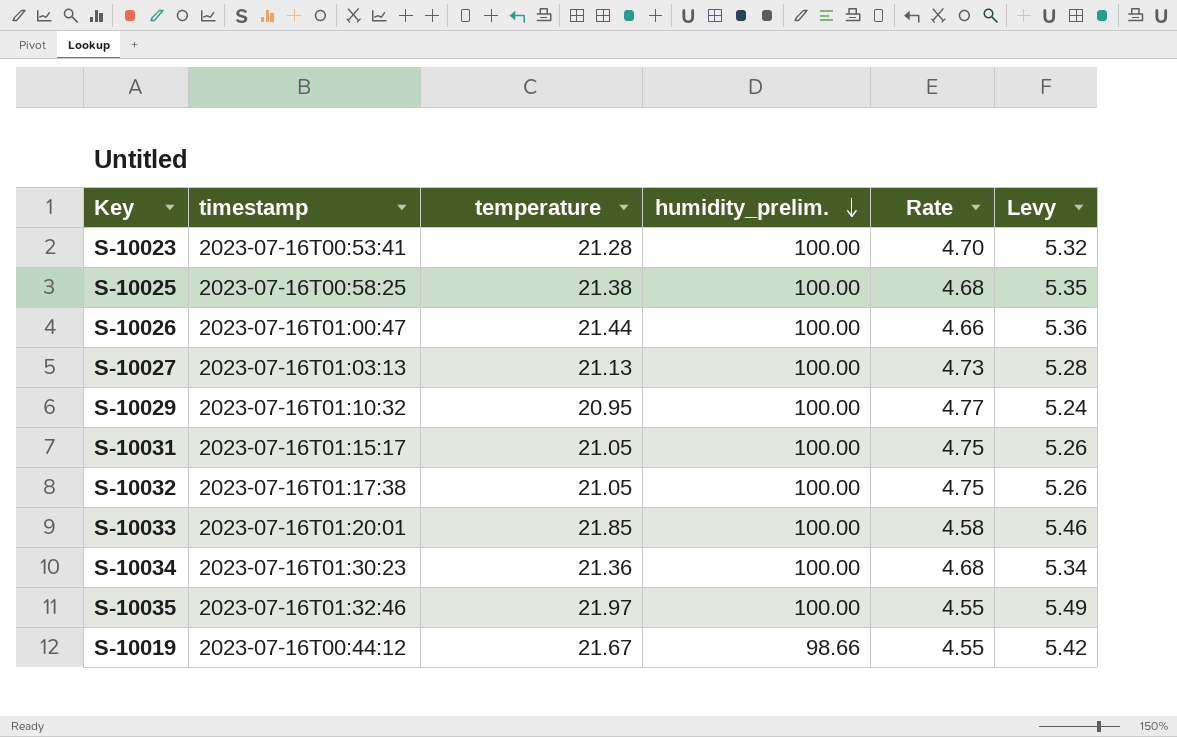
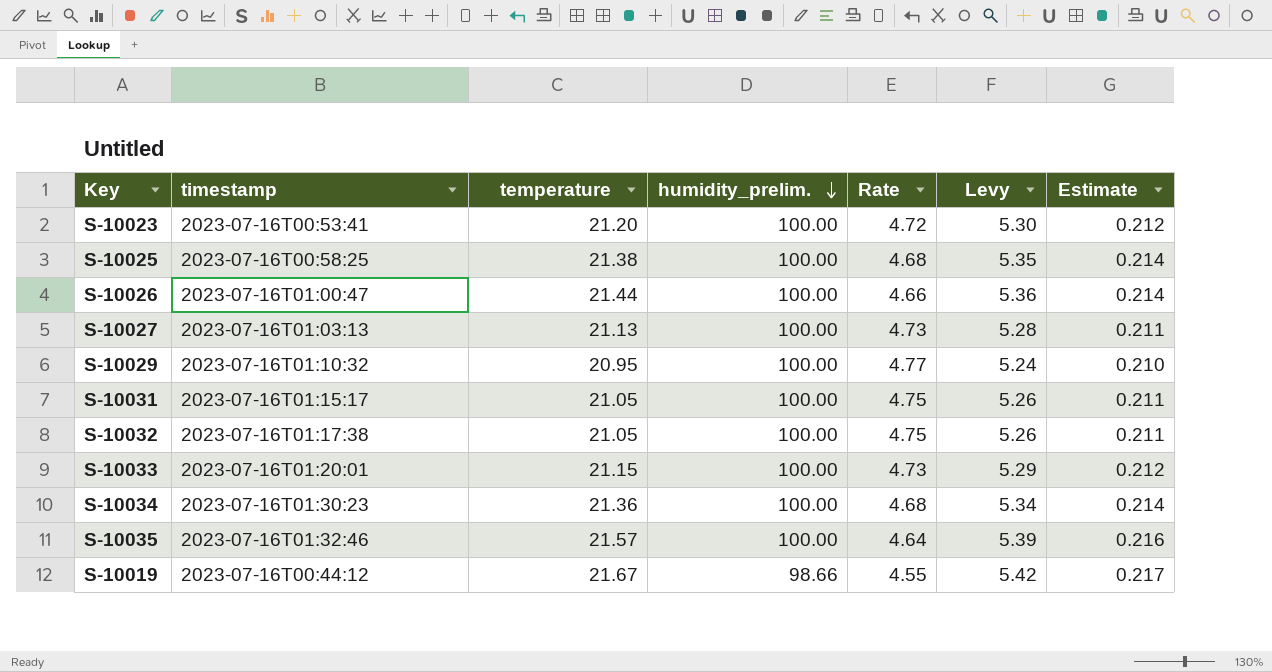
column Estimate | formula: none -> [temperature] * 0.01
S-10023 | temperature: 21.28 -> 21.20
S-10023 | Rate: 4.70 -> 4.72
S-10023 | Levy: 5.32 -> 5.30
S-10033 | temperature: 21.85 -> 21.15
S-10033 | Rate: 4.58 -> 4.73
S-10033 | Levy: 5.46 -> 5.29
S-10035 | temperature: 21.97 -> 21.57
S-10035 | Rate: 4.55 -> 4.64
S-10035 | Levy: 5.49 -> 5.39

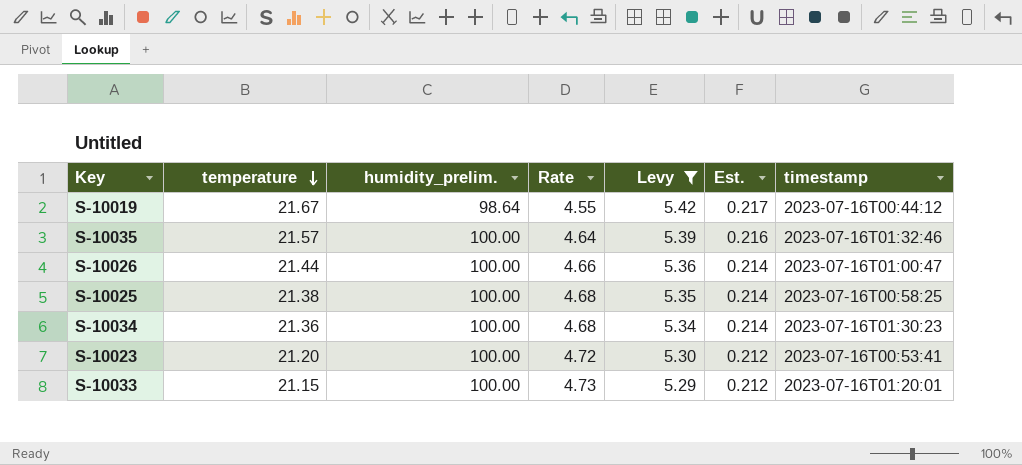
filter: none -> Levy >= 5.29
row order: humidity_prelim. descending -> temperature descending
column name: Estimate -> Est.
column timestamp | position: 2 -> 7
S-10019 | humidity_prelim.: 98.66 -> 98.64

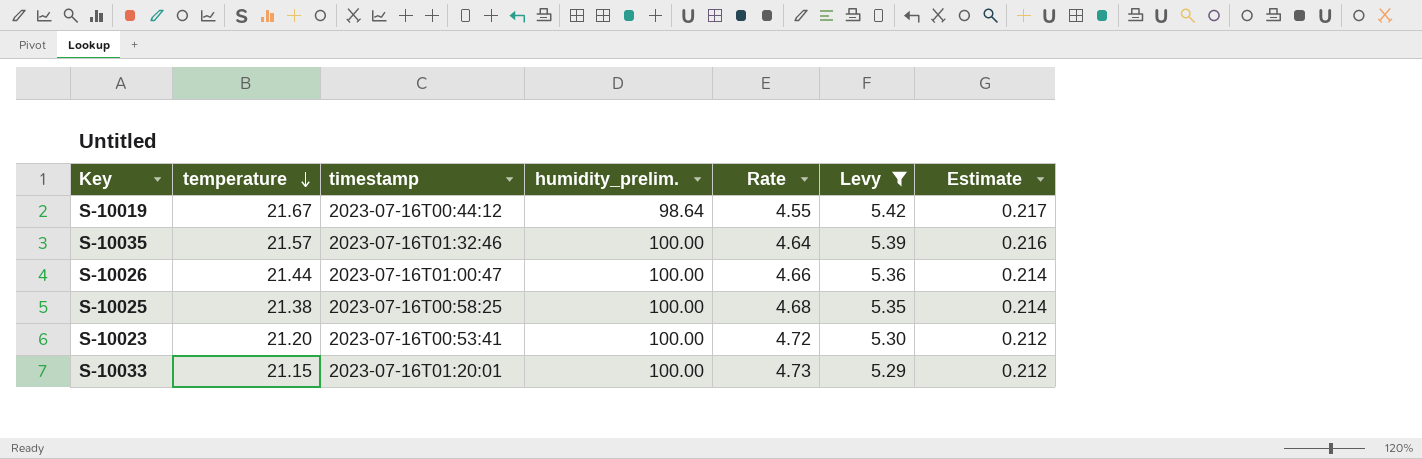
column timestamp | position: 7 -> 3
column name: Est. -> Estimate
row S-10034: 21.36 | 100.00 | 4.68 | 5.34 | 0.214 | 2023-07-16T01:30:23 -> none

